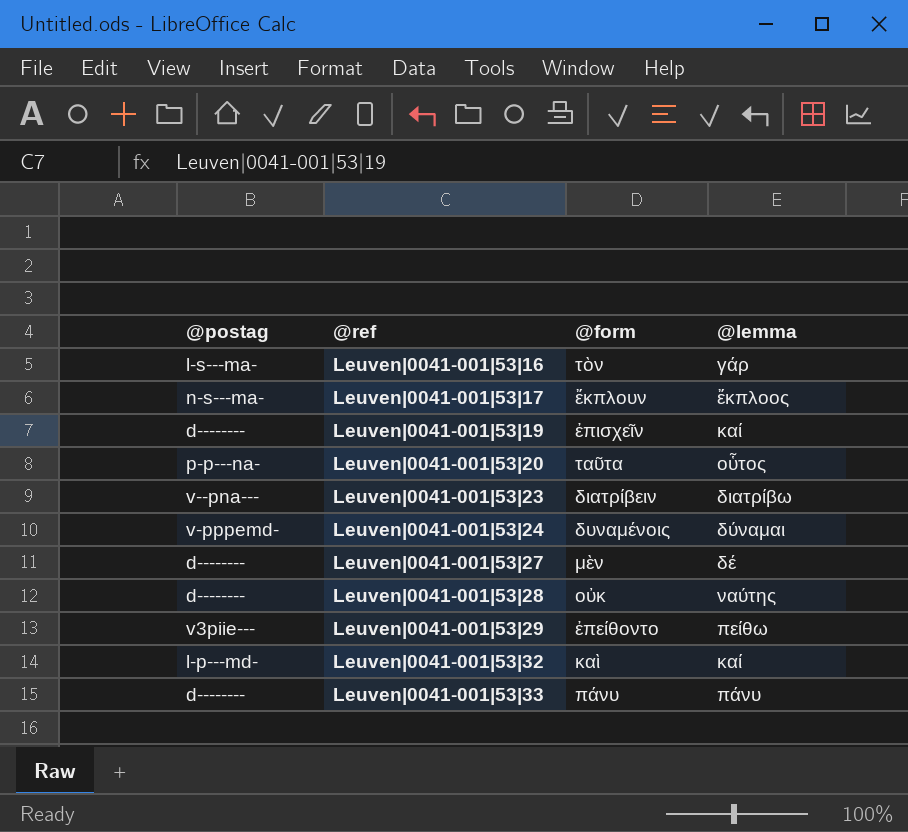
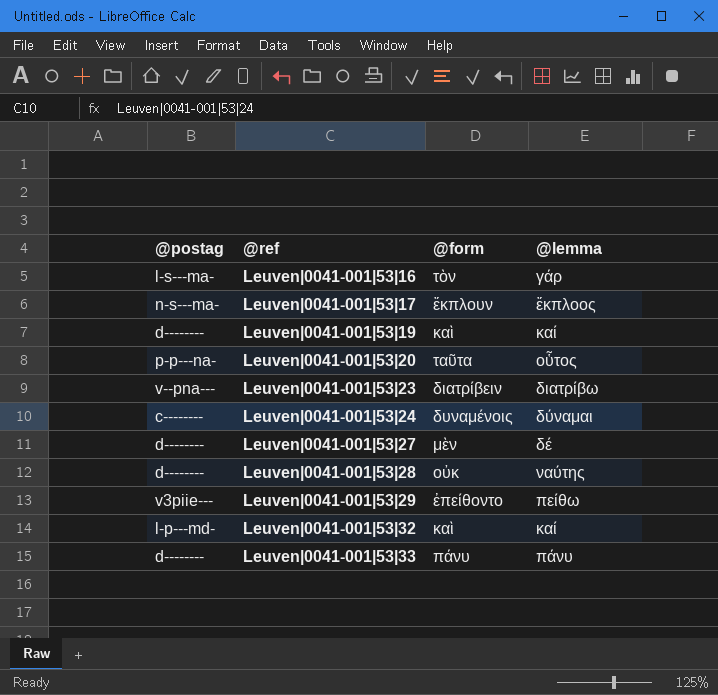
Leuven|0041-001|53|19 | @form: ἐπισχεῖν -> καὶ
Leuven|0041-001|53|24 | @postag: v-pppemd- -> c--------

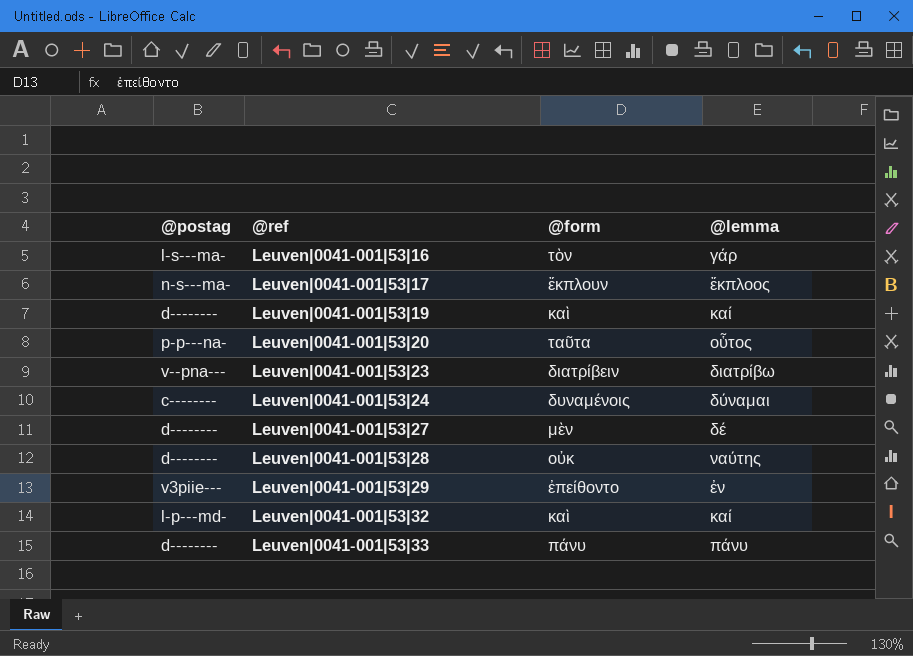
Leuven|0041-001|53|29 | @lemma: πείθω -> ἐν

